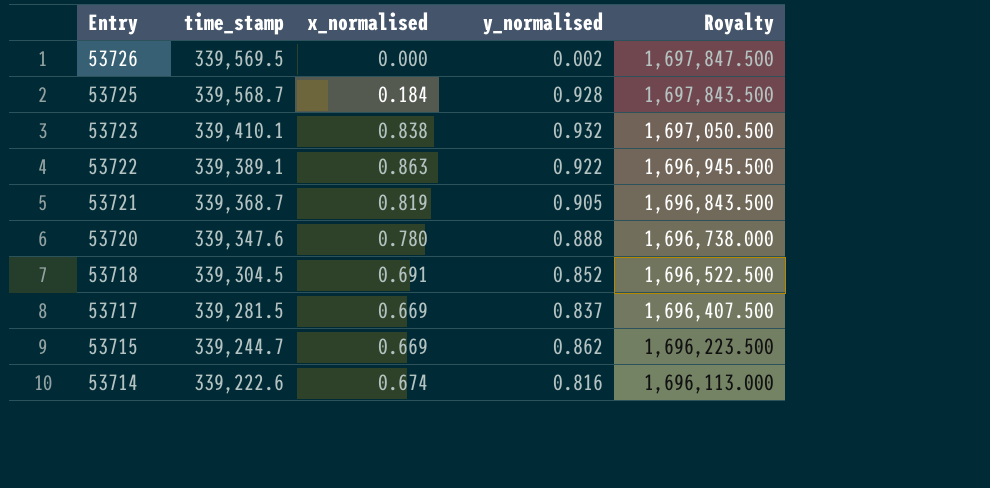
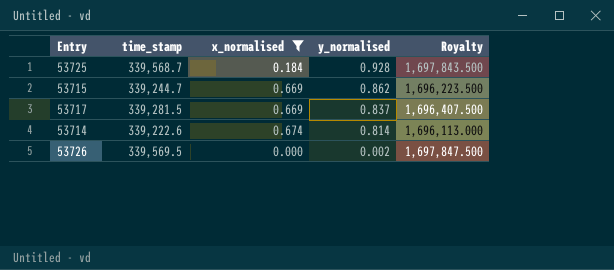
filter: none -> x_normalised <= 0.674
row order: Entry descending -> y_normalised descending
53714 | y_normalised: 0.816 -> 0.814

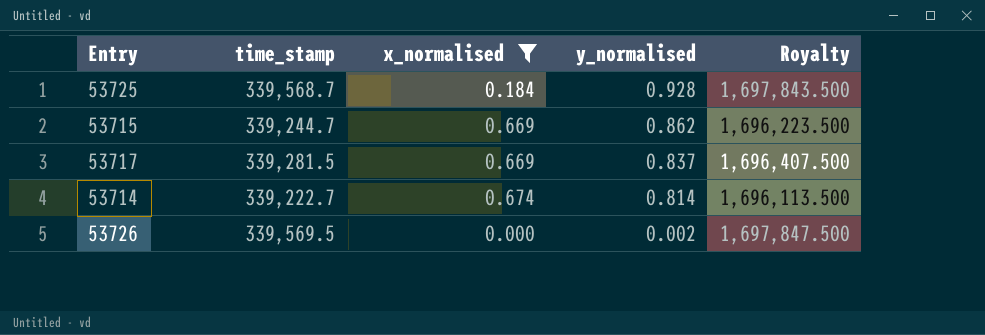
53714 | time_stamp: 339,222.6 -> 339,222.7
53714 | Royalty: 1,696,113.000 -> 1,696,113.500

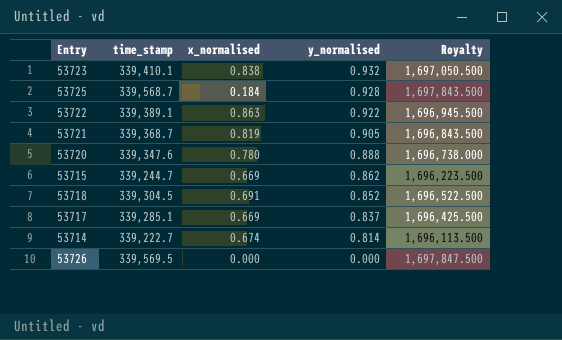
filter: x_normalised <= 0.674 -> none
53717 | time_stamp: 339,281.5 -> 339,285.1
53717 | Royalty: 1,696,407.500 -> 1,696,425.500
53726 | y_normalised: 0.002 -> 0.000

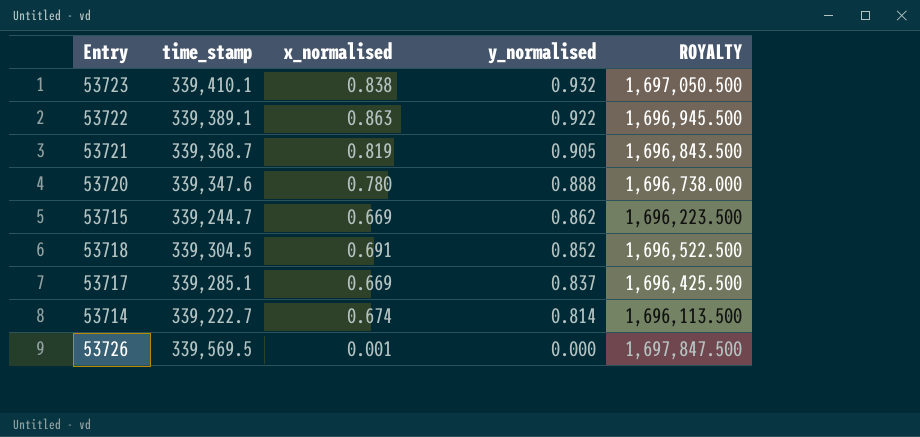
column name: Royalty -> ROYALTY
row 53725: 339,568.7 | 0.184 | 0.928 | 1,697,843.500 -> none
53726 | x_normalised: 0.000 -> 0.001

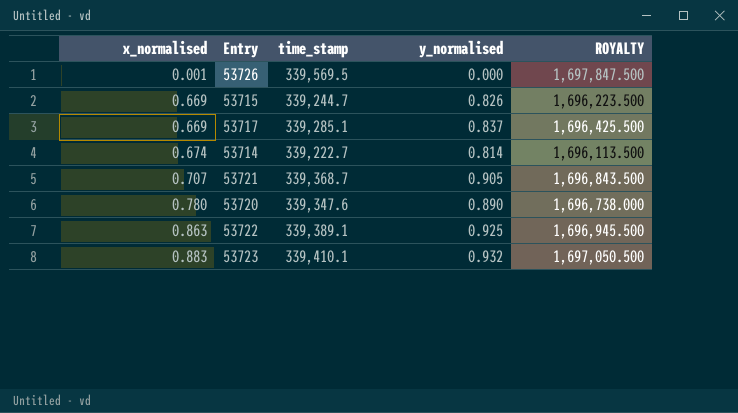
row order: y_normalised descending -> x_normalised ascending
column x_normalised | position: 3 -> 1
row 53718: 339,304.5 | 0.691 | 0.852 | 1,696,522.500 -> none
53715 | y_normalised: 0.862 -> 0.826
53721 | x_normalised: 0.819 -> 0.707
53720 | y_normalised: 0.888 -> 0.890
53722 | y_normalised: 0.922 -> 0.925
53723 | x_normalised: 0.838 -> 0.883

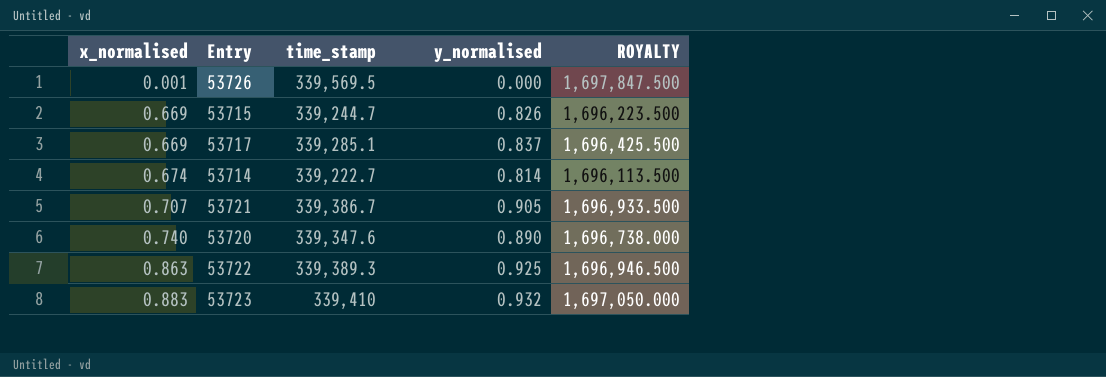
53721 | time_stamp: 339,368.7 -> 339,386.7
53721 | ROYALTY: 1,696,843.500 -> 1,696,933.500
53720 | x_normalised: 0.780 -> 0.740
53722 | time_stamp: 339,389.1 -> 339,389.3
53722 | ROYALTY: 1,696,945.500 -> 1,696,946.500
53723 | time_stamp: 339,410.1 -> 339,410
53723 | ROYALTY: 1,697,050.500 -> 1,697,050.000

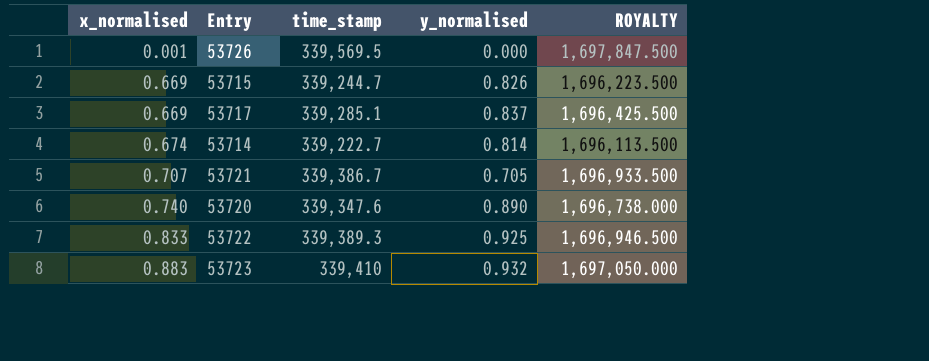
53721 | y_normalised: 0.905 -> 0.705
53722 | x_normalised: 0.863 -> 0.833

